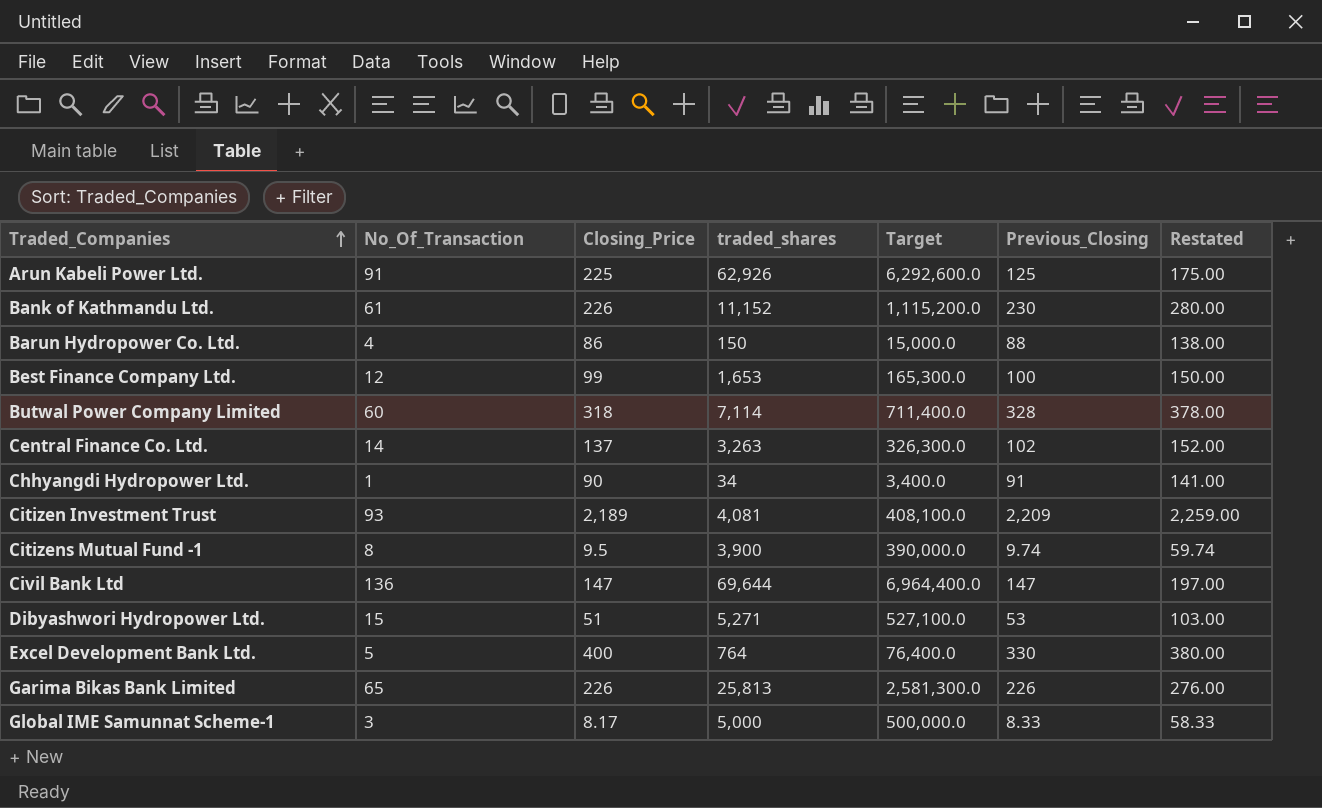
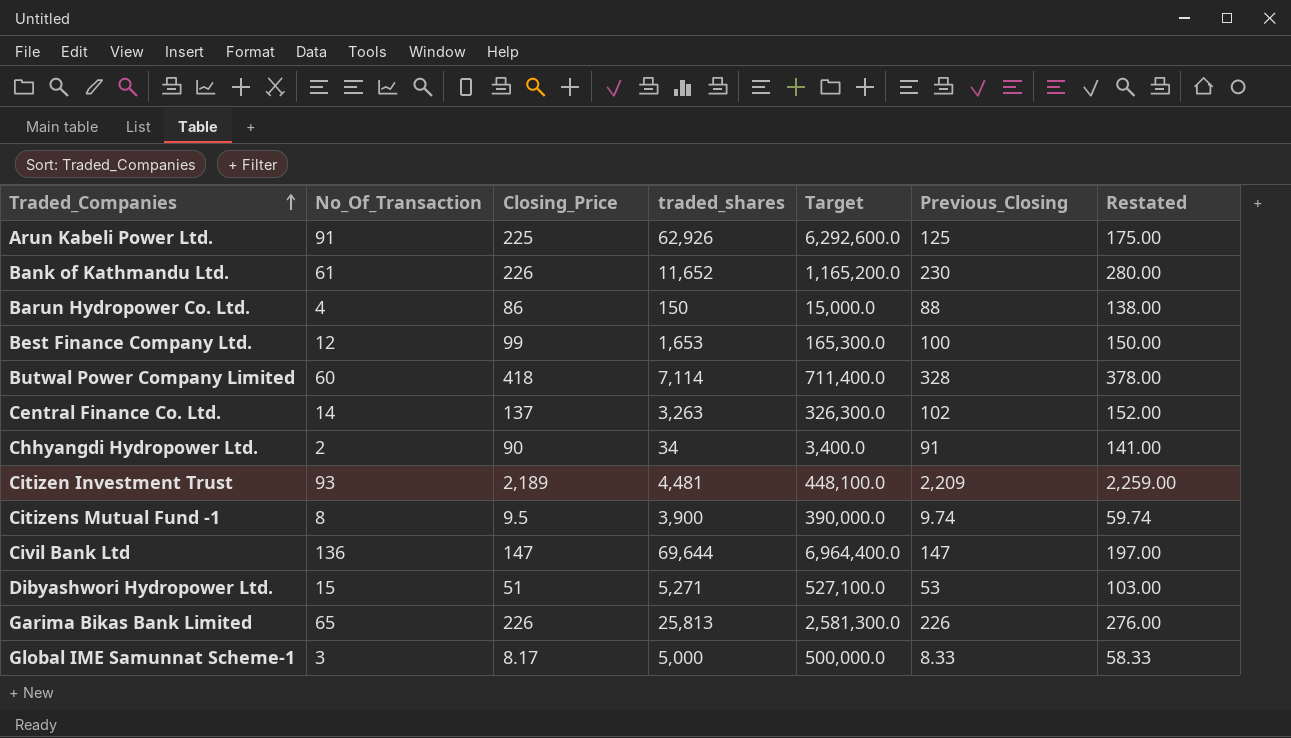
row Excel Development Bank Ltd.: 5 | 400 | 764 | 76,400.0 | 330 | 380.00 -> none
Bank of Kathmandu Ltd. | traded_shares: 11,152 -> 11,652
Bank of Kathmandu Ltd. | Target: 1,115,200.0 -> 1,165,200.0
Butwal Power Company Limited | Closing_Price: 318 -> 418
Chhyangdi Hydropower Ltd. | No_Of_Transaction: 1 -> 2
Citizen Investment Trust | traded_shares: 4,081 -> 4,481
Citizen Investment Trust | Target: 408,100.0 -> 448,100.0

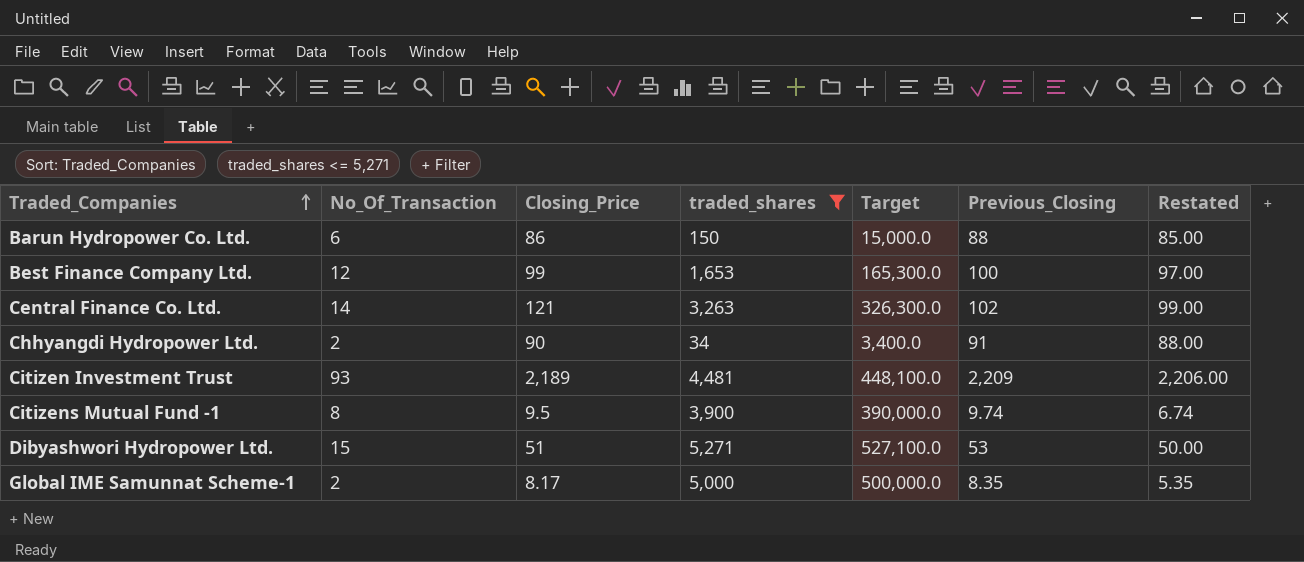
filter: none -> traded_shares <= 5,271
column Restated | formula: [Previous_Closing] + 50 -> [Previous_Closing] - 3
Barun Hydropower Co. Ltd. | No_Of_Transaction: 4 -> 6
Central Finance Co. Ltd. | Closing_Price: 137 -> 121
Global IME Samunnat Scheme-1 | No_Of_Transaction: 3 -> 2
Global IME Samunnat Scheme-1 | Previous_Closing: 8.33 -> 8.35

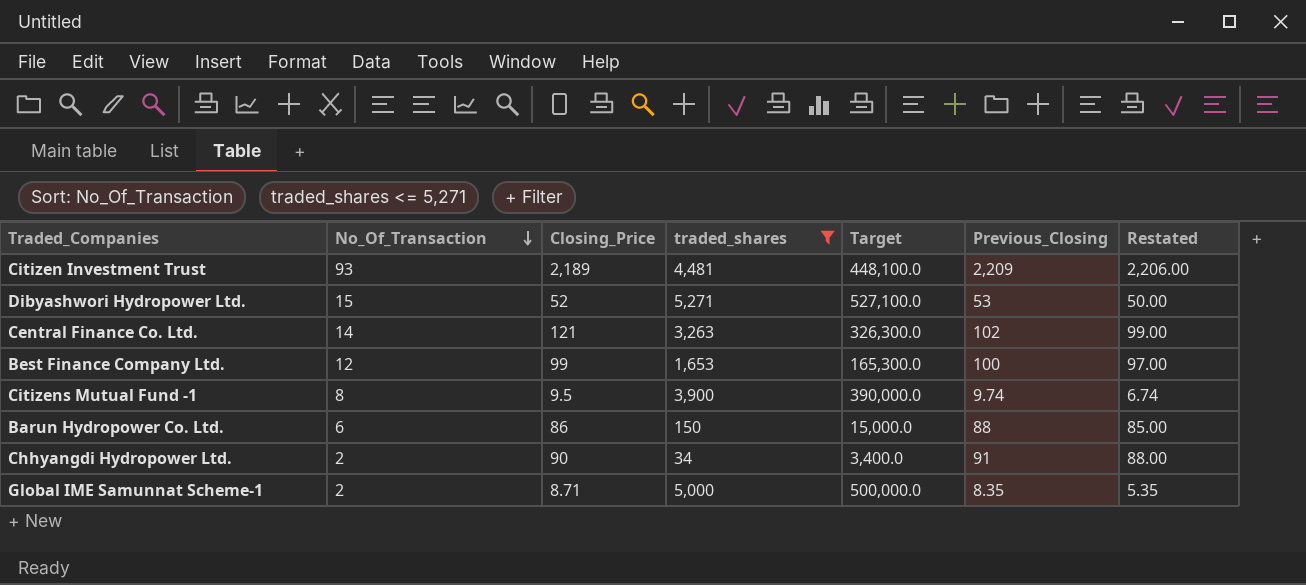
row order: Traded_Companies ascending -> No_Of_Transaction descending
Dibyashwori Hydropower Ltd. | Closing_Price: 51 -> 52
Global IME Samunnat Scheme-1 | Closing_Price: 8.17 -> 8.71

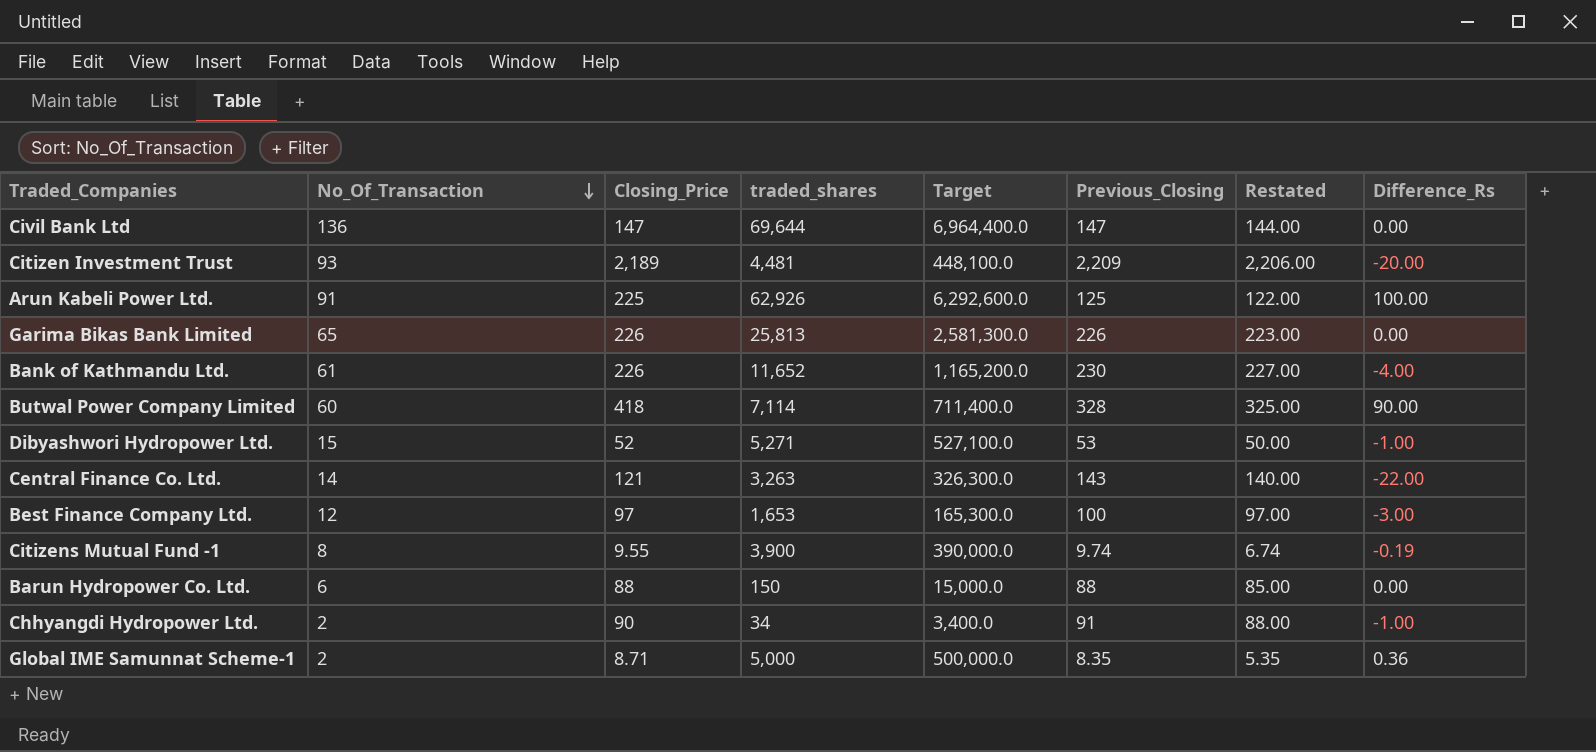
filter: traded_shares <= 5,271 -> none
column Difference_Rs | formula: none -> [Closing_Price] - [Previous_Closing]
Central Finance Co. Ltd. | Previous_Closing: 102 -> 143
Central Finance Co. Ltd. | Restated: 99.00 -> 140.00
Best Finance Company Ltd. | Closing_Price: 99 -> 97
Citizens Mutual Fund -1 | Closing_Price: 9.5 -> 9.55
Barun Hydropower Co. Ltd. | Closing_Price: 86 -> 88

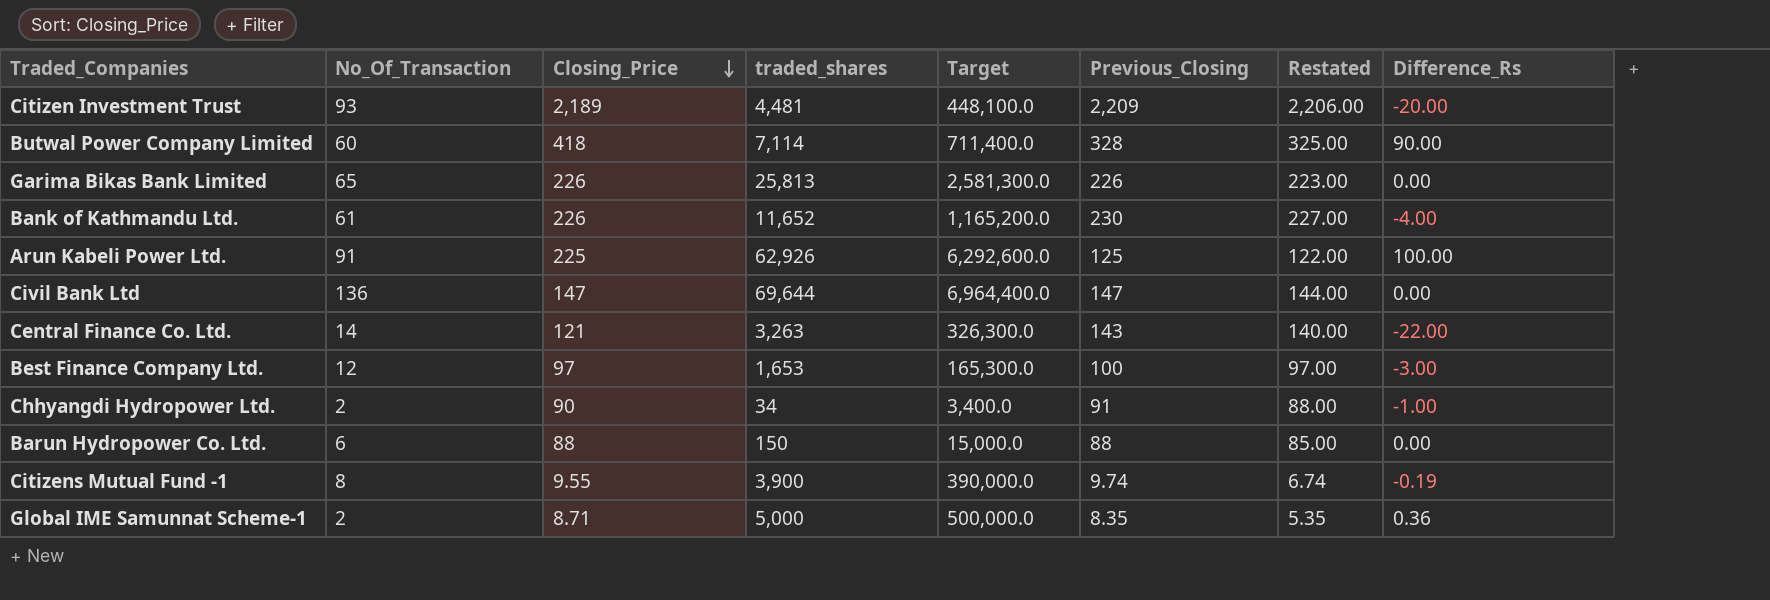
row order: No_Of_Transaction descending -> Closing_Price descending
row Dibyashwori Hydropower Ltd.: 15 | 52 | 5,271 | 527,100.0 | 53 | 50.00 | -1.00 -> none

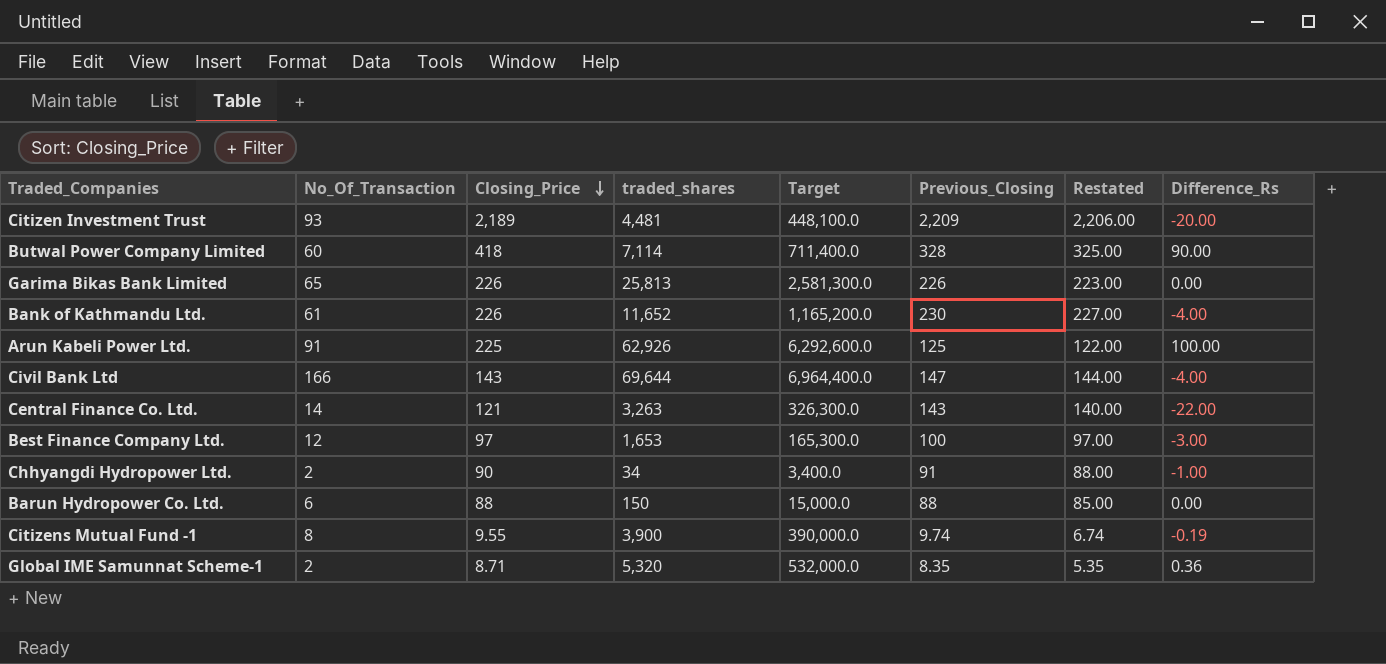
Civil Bank Ltd | No_Of_Transaction: 136 -> 166
Civil Bank Ltd | Closing_Price: 147 -> 143
Civil Bank Ltd | Difference_Rs: 0.00 -> -4.00
Global IME Samunnat Scheme-1 | traded_shares: 5,000 -> 5,320
Global IME Samunnat Scheme-1 | Target: 500,000.0 -> 532,000.0

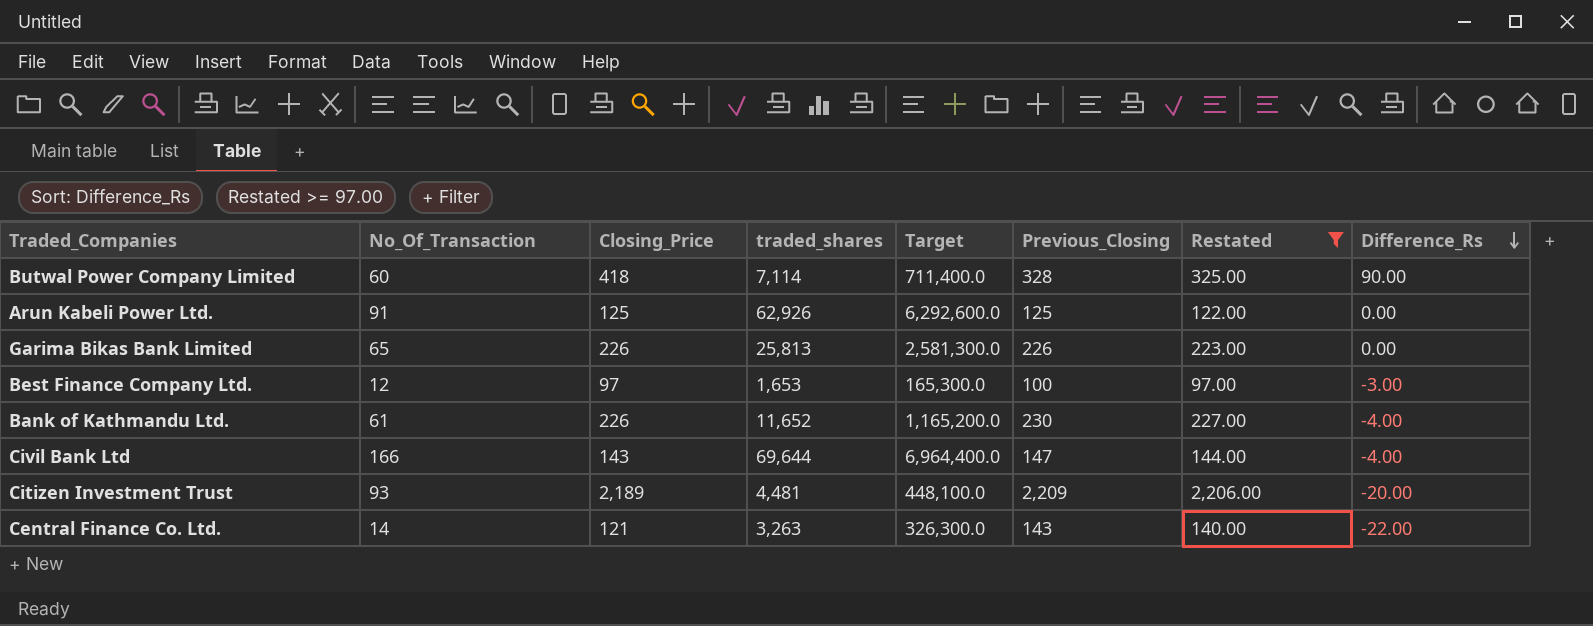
filter: none -> Restated >= 97.00
row order: Closing_Price descending -> Difference_Rs descending
Arun Kabeli Power Ltd. | Closing_Price: 225 -> 125
Arun Kabeli Power Ltd. | Difference_Rs: 100.00 -> 0.00

